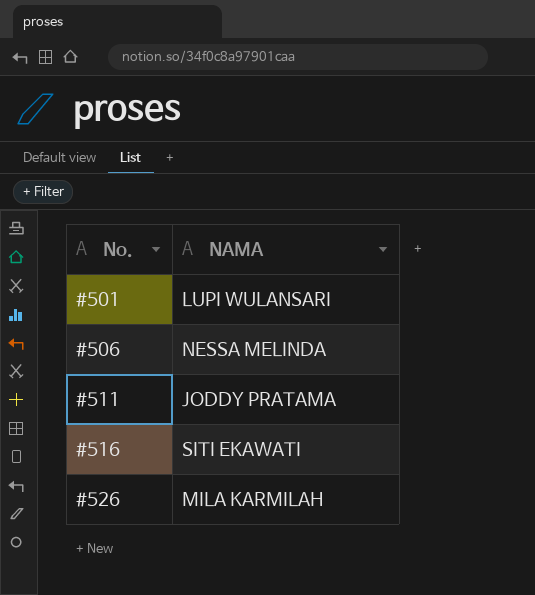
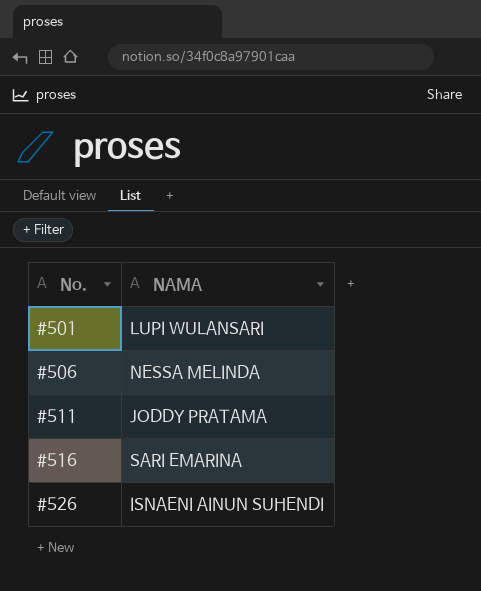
#516 | NAMA: SITI EKAWATI -> SARI EMARINA
#526 | NAMA: MILA KARMILAH -> ISNAENI AINUN SUHENDI

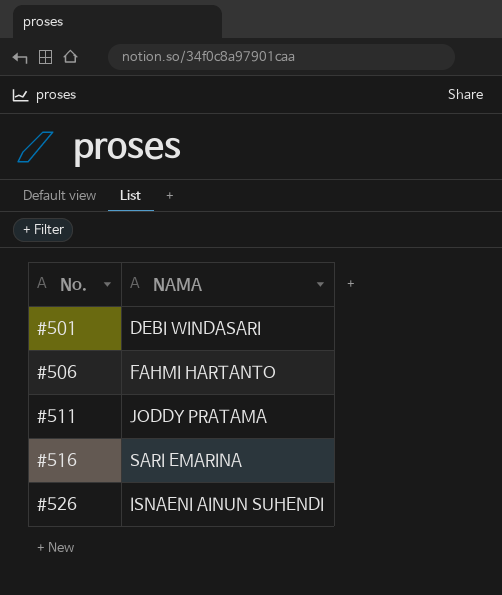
#501 | NAMA: LUPI WULANSARI -> DEBI WINDASARI
#506 | NAMA: NESSA MELINDA -> FAHMI HARTANTO

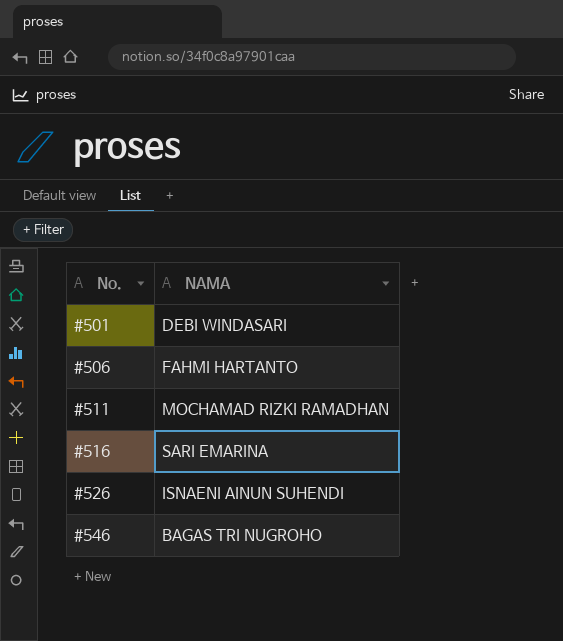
#511 | NAMA: JODDY PRATAMA -> MOCHAMAD RIZKI RAMADHAN
row #546: none -> BAGAS TRI NUGROHO

